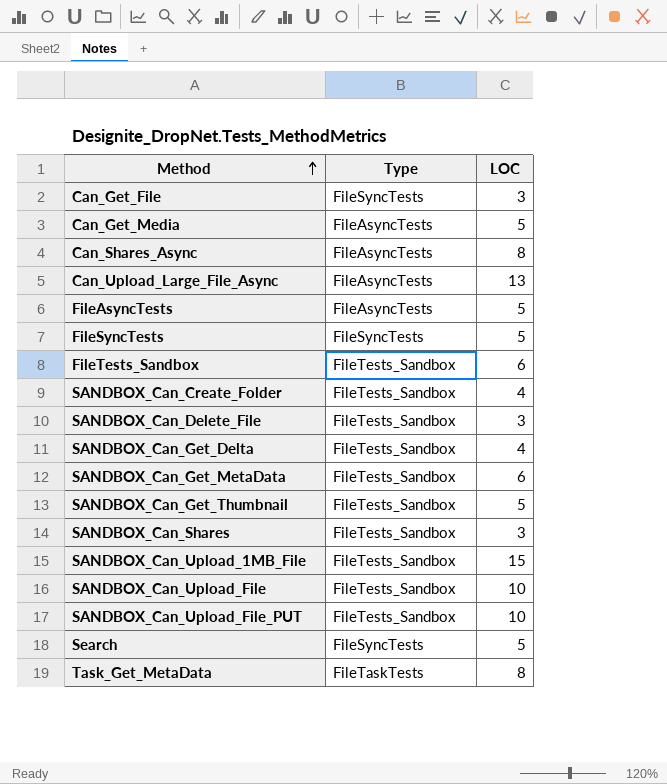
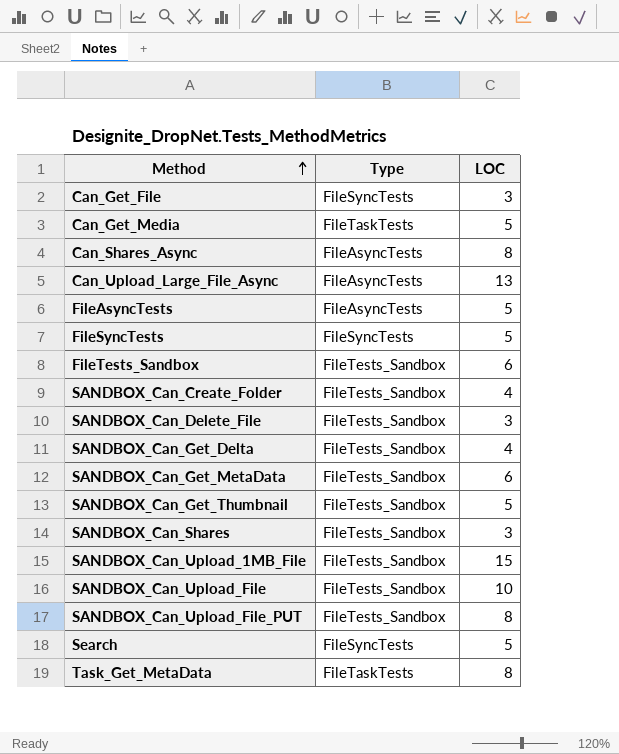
Can_Get_Media | Type: FileAsyncTests -> FileTaskTests
SANDBOX_Can_Upload_File_PUT | LOC: 10 -> 8

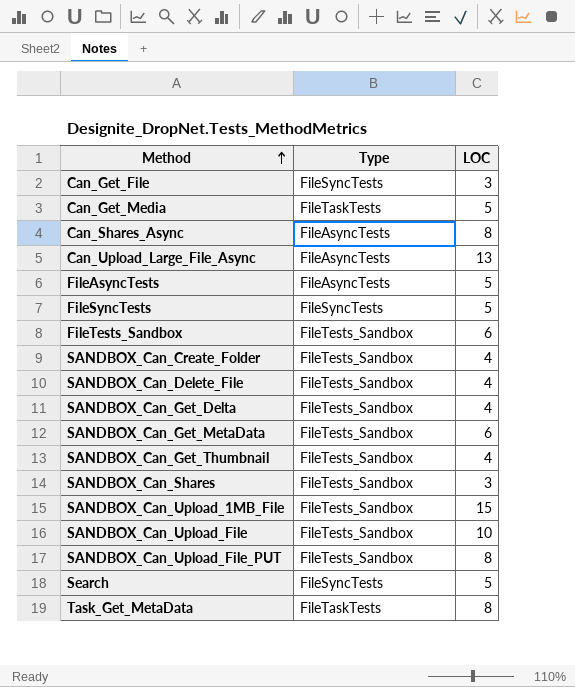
SANDBOX_Can_Delete_File | LOC: 3 -> 4
SANDBOX_Can_Get_Thumbnail | LOC: 5 -> 4

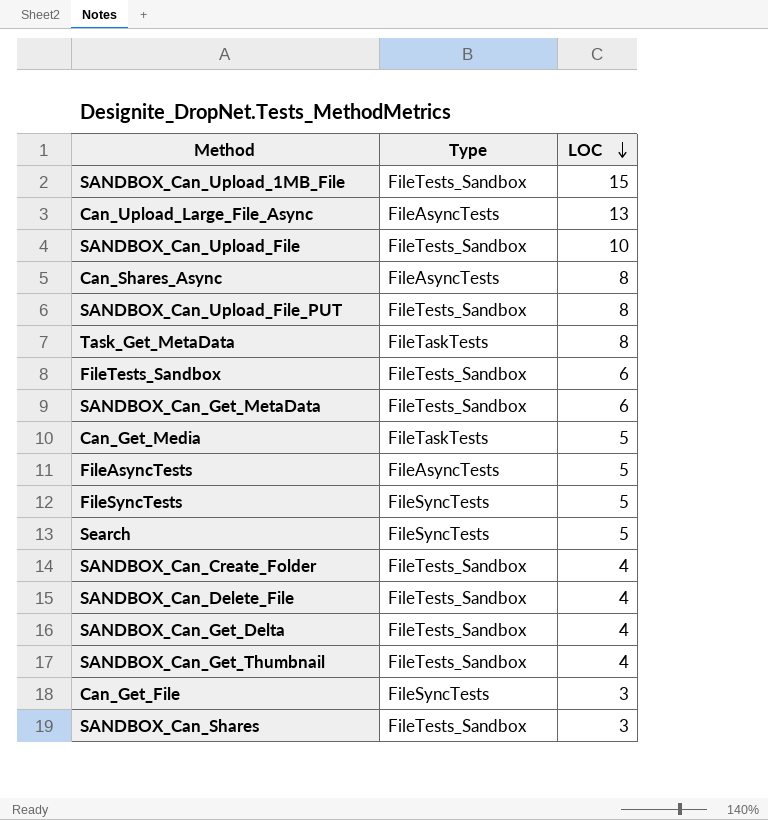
row order: Method ascending -> LOC descending

